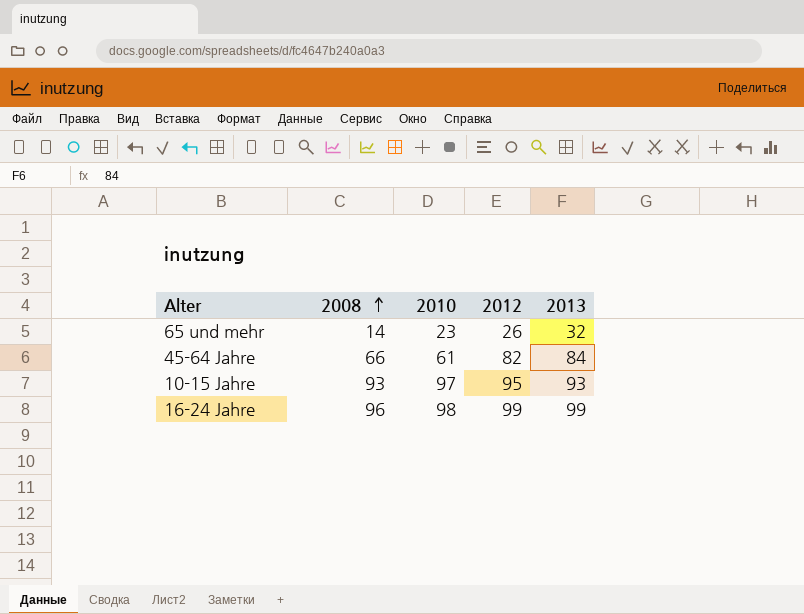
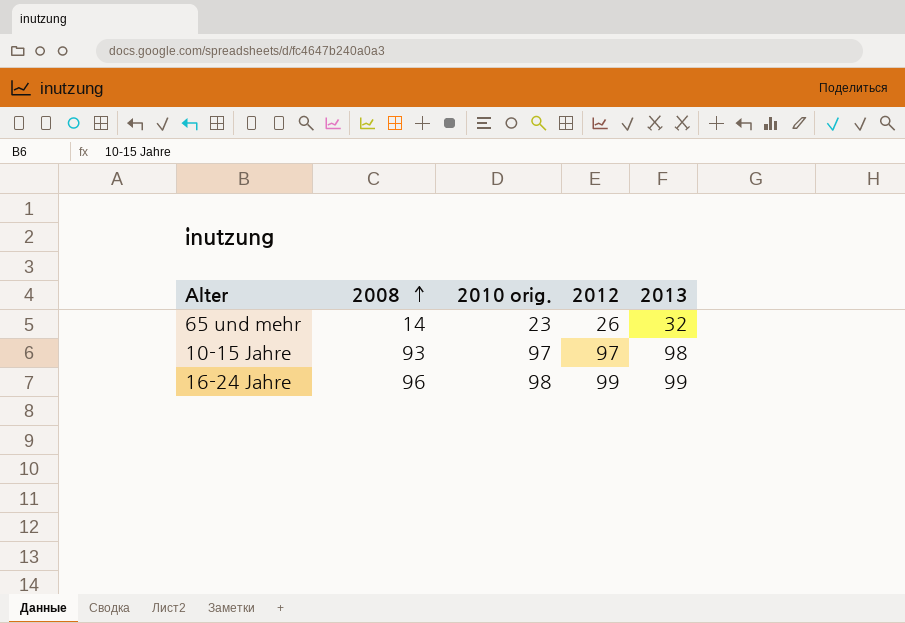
column name: 2010 -> 2010 orig.
row 45-64 Jahre: 66 | 61 | 82 | 84 -> none
10-15 Jahre | 2012: 95 -> 97
10-15 Jahre | 2013: 93 -> 98

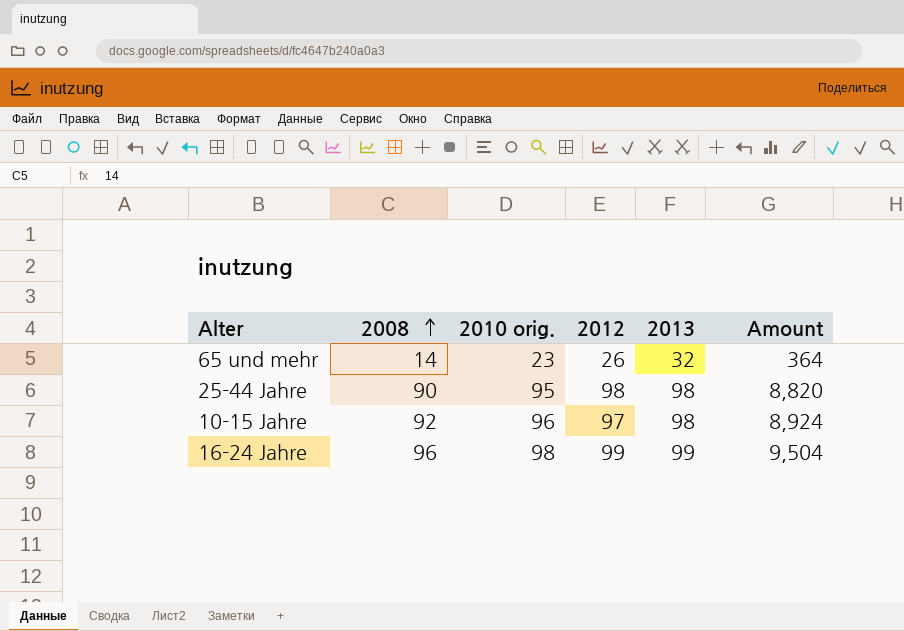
column Amount | formula: none -> [2008] * [2012]
row 25-44 Jahre: none -> 90 | 95 | 98 | 98 | 8,820
10-15 Jahre | 2008: 93 -> 92
10-15 Jahre | 2010 orig.: 97 -> 96

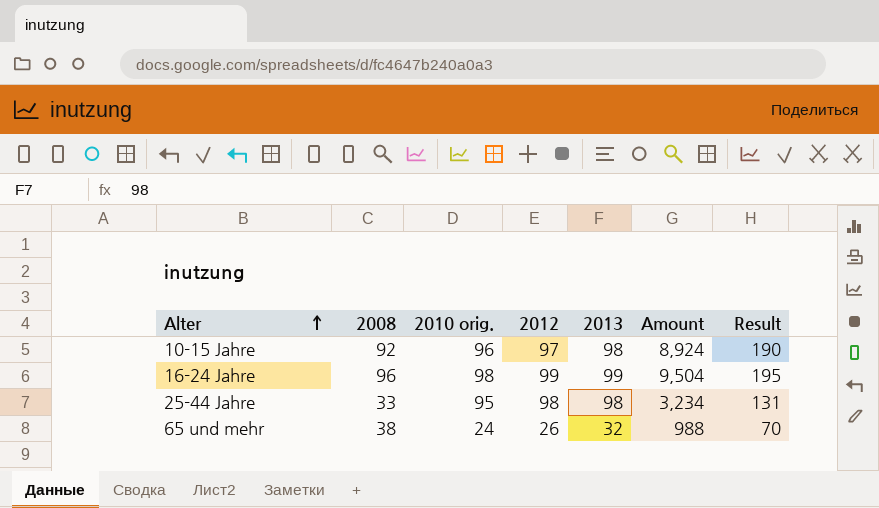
row order: 2008 ascending -> Alter ascending
column Result | formula: none -> [2008] + [2013]
25-44 Jahre | 2008: 90 -> 33
25-44 Jahre | Amount: 8,820 -> 3,234
65 und mehr | 2008: 14 -> 38
65 und mehr | 2010 orig.: 23 -> 24
65 und mehr | Amount: 364 -> 988

